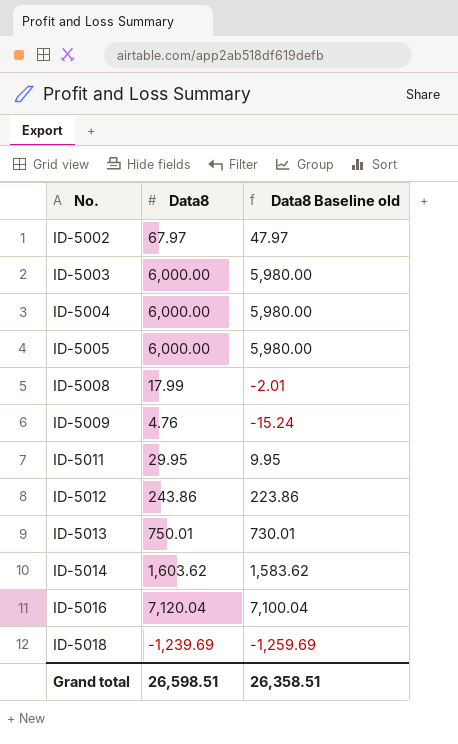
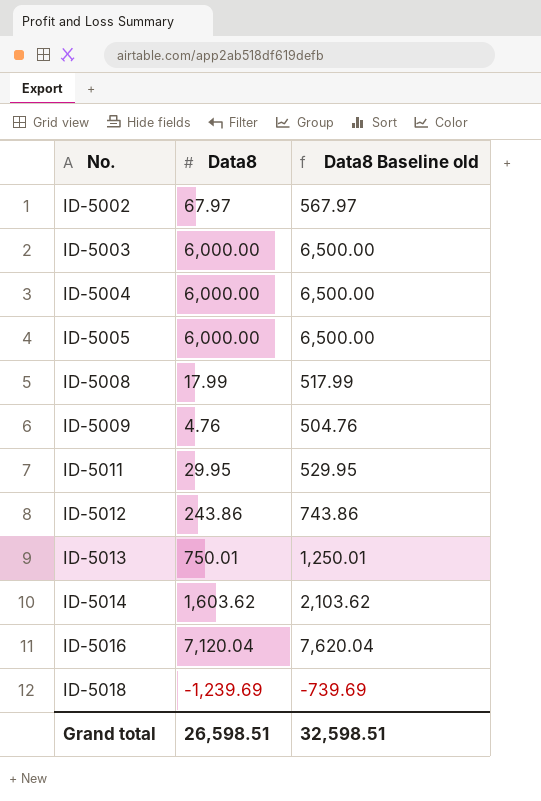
column Data8 Baseline old | formula: [Data8] - 20 -> [Data8] + 500
Grand total | Data8 Baseline old: 26,358.51 -> 32,598.51

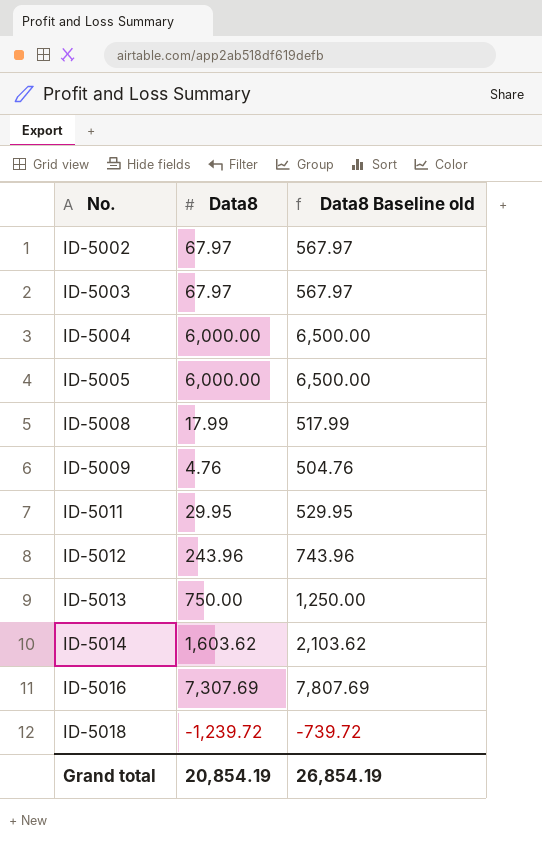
ID-5003 | Data8: 6,000.00 -> 67.97
ID-5003 | Data8 Baseline old: 6,500.00 -> 567.97
ID-5012 | Data8: 243.86 -> 243.96
ID-5012 | Data8 Baseline old: 743.86 -> 743.96
ID-5013 | Data8: 750.01 -> 750.00
ID-5013 | Data8 Baseline old: 1,250.01 -> 1,250.00
ID-5016 | Data8: 7,120.04 -> 7,307.69
ID-5016 | Data8 Baseline old: 7,620.04 -> 7,807.69
ID-5018 | Data8: -1,239.69 -> -1,239.72
ID-5018 | Data8 Baseline old: -739.69 -> -739.72
Grand total | Data8: 26,598.51 -> 20,854.19
Grand total | Data8 Baseline old: 32,598.51 -> 26,854.19

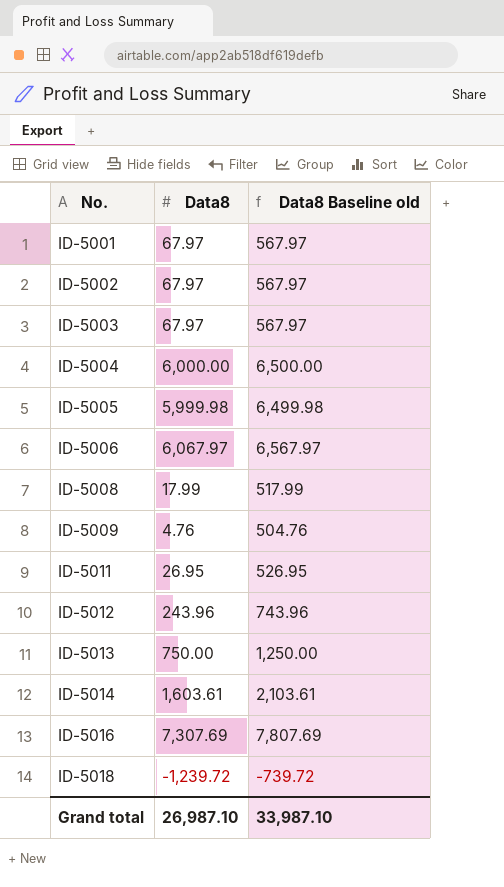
row ID-5001: none -> 67.97 | 567.97
ID-5005 | Data8: 6,000.00 -> 5,999.98
ID-5005 | Data8 Baseline old: 6,500.00 -> 6,499.98
row ID-5006: none -> 6,067.97 | 6,567.97
ID-5011 | Data8: 29.95 -> 26.95
ID-5011 | Data8 Baseline old: 529.95 -> 526.95
ID-5014 | Data8: 1,603.62 -> 1,603.61
ID-5014 | Data8 Baseline old: 2,103.62 -> 2,103.61
Grand total | Data8: 20,854.19 -> 26,987.10
Grand total | Data8 Baseline old: 26,854.19 -> 33,987.10

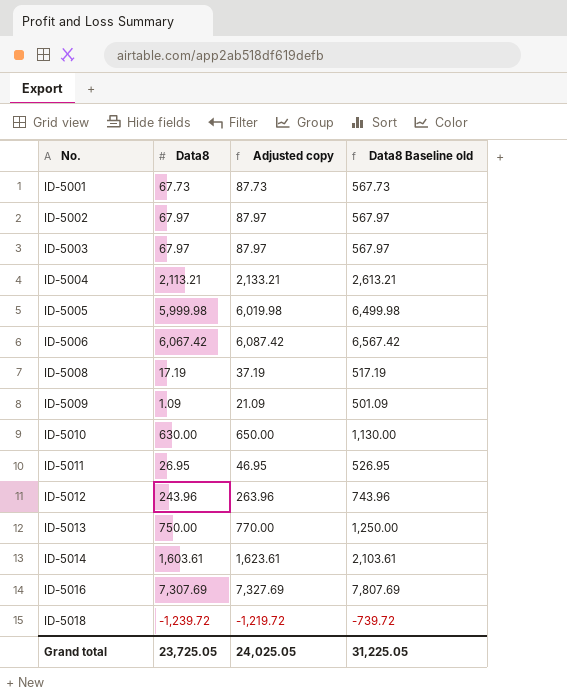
column Adjusted copy | formula: none -> [Data8] + 20
ID-5001 | Data8: 67.97 -> 67.73
ID-5001 | Data8 Baseline old: 567.97 -> 567.73
ID-5004 | Data8: 6,000.00 -> 2,113.21
ID-5004 | Data8 Baseline old: 6,500.00 -> 2,613.21
ID-5006 | Data8: 6,067.97 -> 6,067.42
ID-5006 | Data8 Baseline old: 6,567.97 -> 6,567.42
ID-5008 | Data8: 17.99 -> 17.19
ID-5008 | Data8 Baseline old: 517.99 -> 517.19
ID-5009 | Data8: 4.76 -> 1.09
ID-5009 | Data8 Baseline old: 504.76 -> 501.09
row ID-5010: none -> 630.00 | 650.00 | 1,130.00
Grand total | Data8: 26,987.10 -> 23,725.05
Grand total | Data8 Baseline old: 33,987.10 -> 31,225.05

